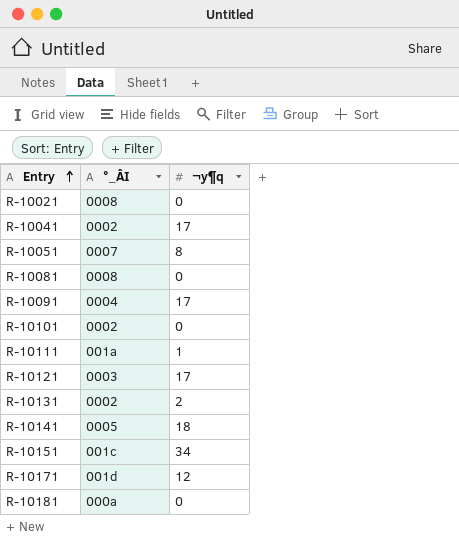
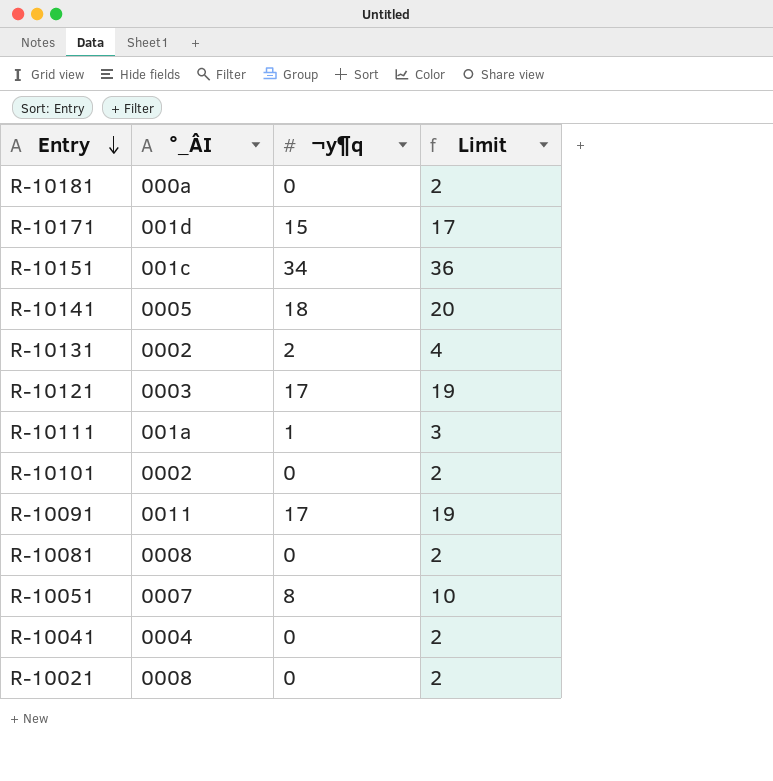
row order: Entry ascending -> Entry descending
column Limit | formula: none -> [¬y¶q] + 2
R-10171 | ¬y¶q: 12 -> 15
R-10091 | °_ÂI: 0004 -> 0011
R-10041 | °_ÂI: 0002 -> 0004
R-10041 | ¬y¶q: 17 -> 0

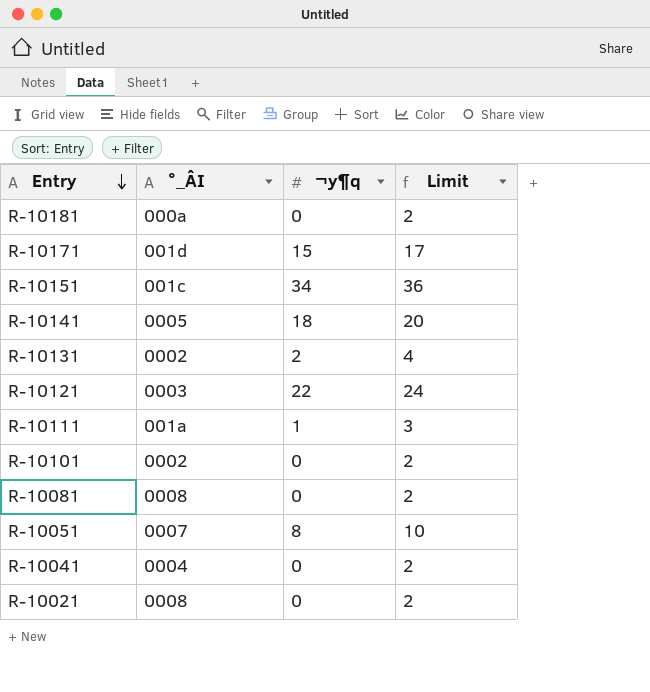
row R-10091: 0011 | 17 | 19 -> none
R-10121 | ¬y¶q: 17 -> 22
R-10121 | Limit: 19 -> 24

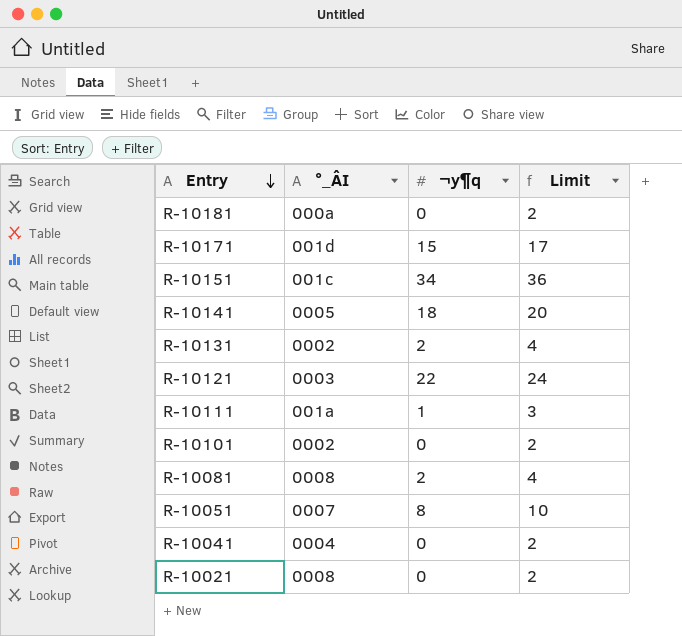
R-10081 | ¬y¶q: 0 -> 2
R-10081 | Limit: 2 -> 4

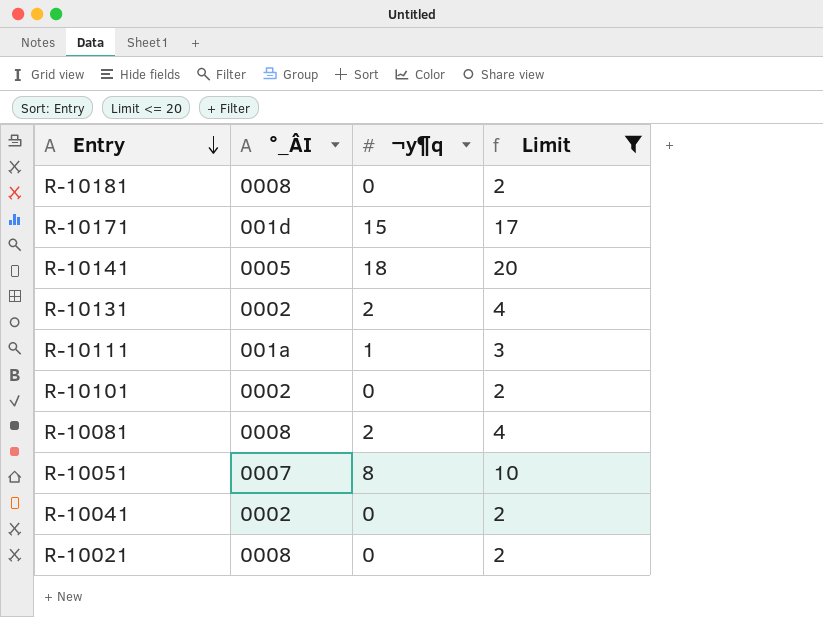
filter: none -> Limit <= 20
R-10181 | °_ÂI: 000a -> 0008
R-10041 | °_ÂI: 0004 -> 0002

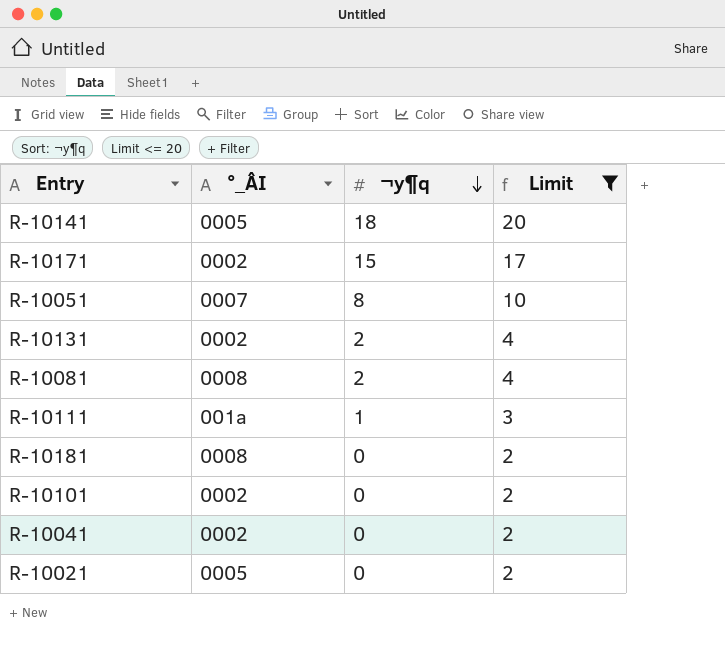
row order: Entry descending -> ¬y¶q descending
R-10171 | °_ÂI: 001d -> 0002
R-10021 | °_ÂI: 0008 -> 0005

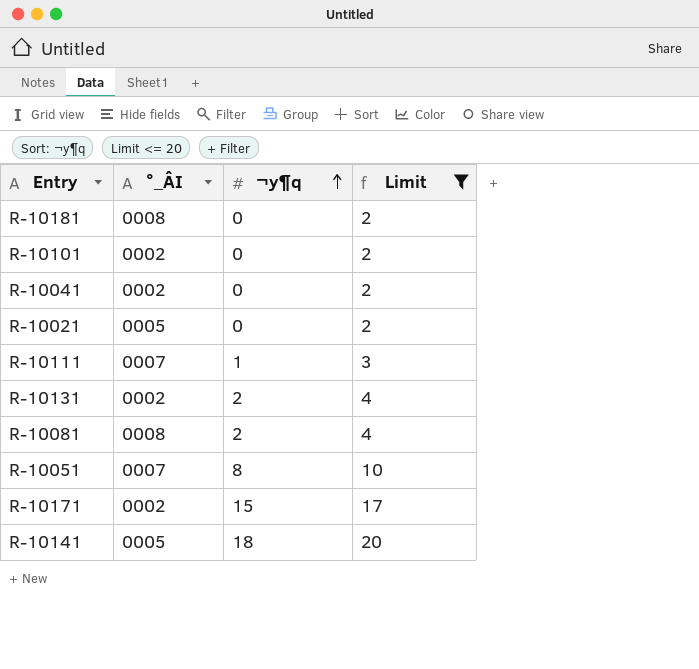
row order: ¬y¶q descending -> ¬y¶q ascending
R-10111 | °_ÂI: 001a -> 0007

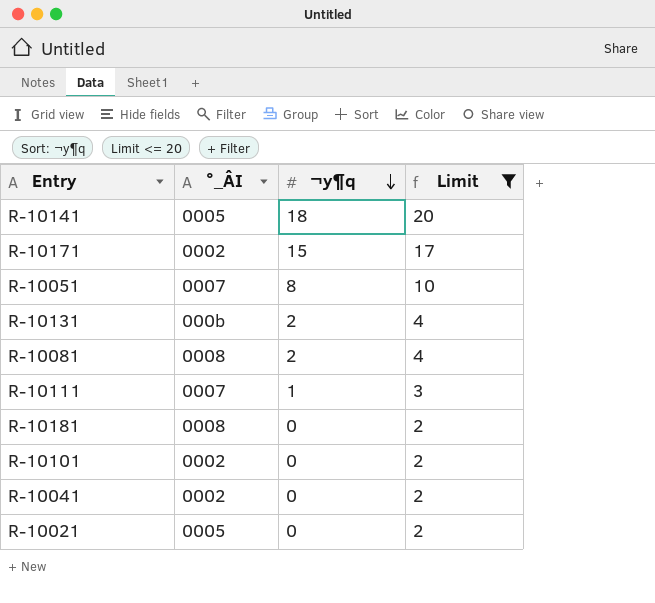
row order: ¬y¶q ascending -> ¬y¶q descending
R-10131 | °_ÂI: 0002 -> 000b

